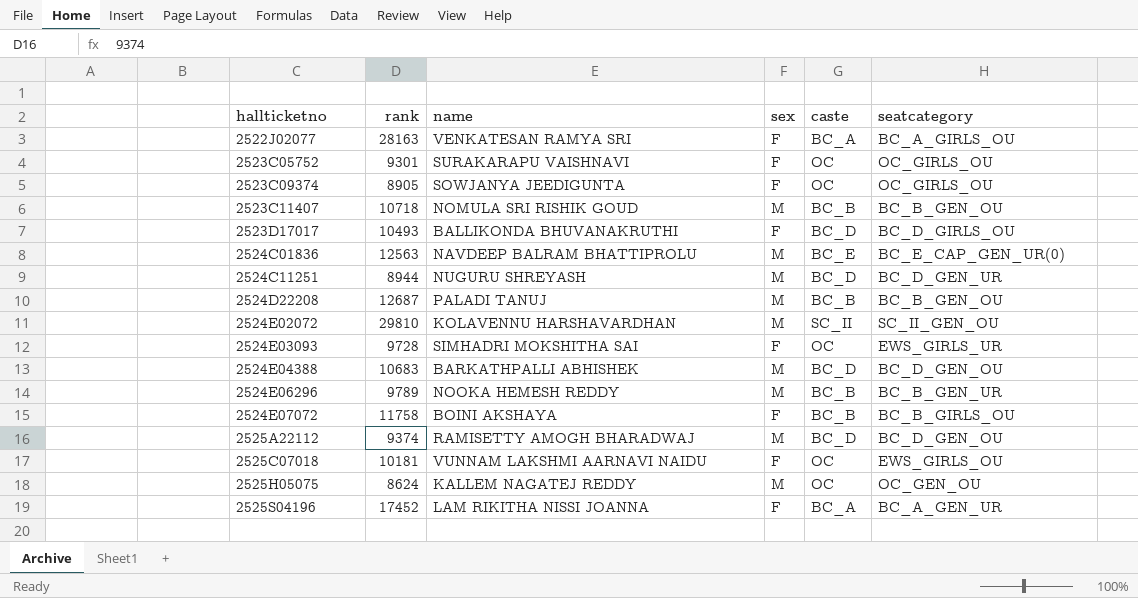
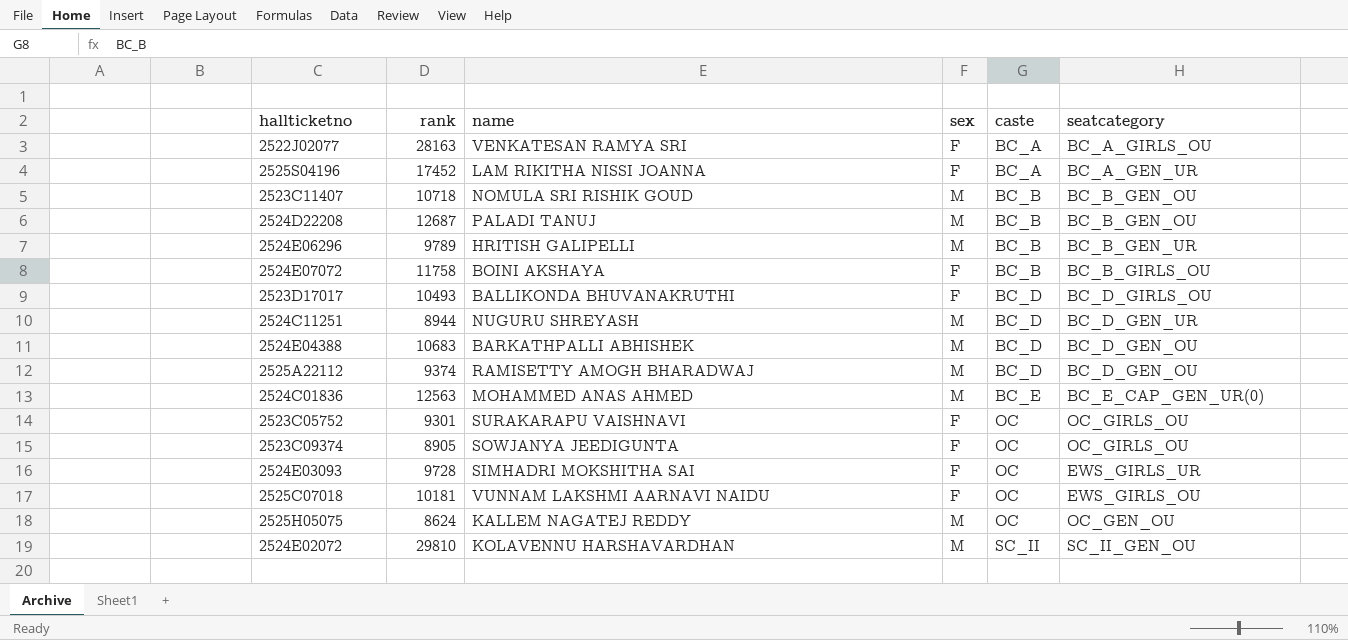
row order: hallticketno ascending -> caste ascending
2524E06296 | name: NOOKA HEMESH REDDY -> HRITISH GALIPELLI
2524C01836 | name: NAVDEEP BALRAM BHATTIPROLU -> MOHAMMED ANAS AHMED

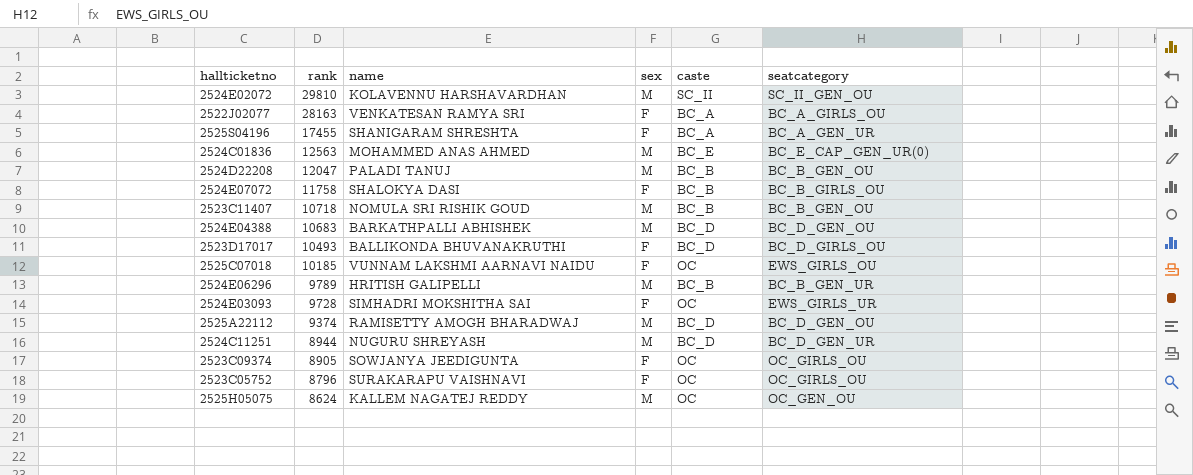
row order: caste ascending -> rank descending
2525S04196 | rank: 17452 -> 17455
2525S04196 | name: LAM RIKITHA NISSI JOANNA -> SHANIGARAM SHRESHTA
2524D22208 | rank: 12687 -> 12047
2524E07072 | name: BOINI AKSHAYA -> SHALOKYA DASI
2525C07018 | rank: 10181 -> 10185
2523C05752 | rank: 9301 -> 8796

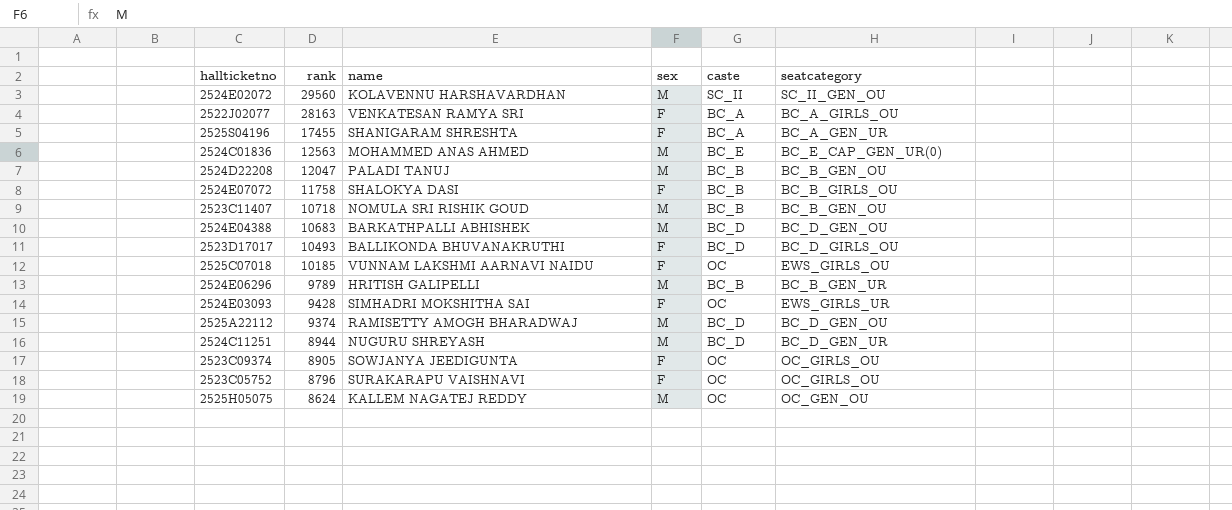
2524E02072 | rank: 29810 -> 29560
2524E03093 | rank: 9728 -> 9428

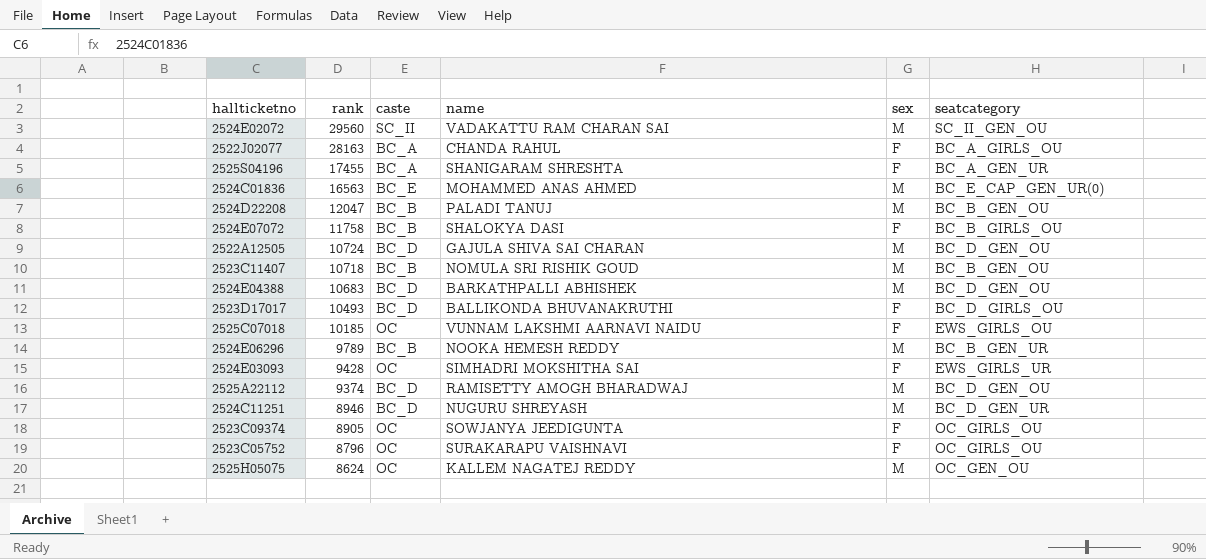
column caste | position: 5 -> 3
2524E02072 | name: KOLAVENNU HARSHAVARDHAN -> VADAKATTU RAM CHARAN SAI
2522J02077 | name: VENKATESAN RAMYA SRI -> CHANDA RAHUL
2524C01836 | rank: 12563 -> 16563
row 2522A12505: none -> 10724 | BC_D | GAJULA SHIVA SAI CHARAN | M | BC_D_GEN_OU
2524E06296 | name: HRITISH GALIPELLI -> NOOKA HEMESH REDDY
2524C11251 | rank: 8944 -> 8946

